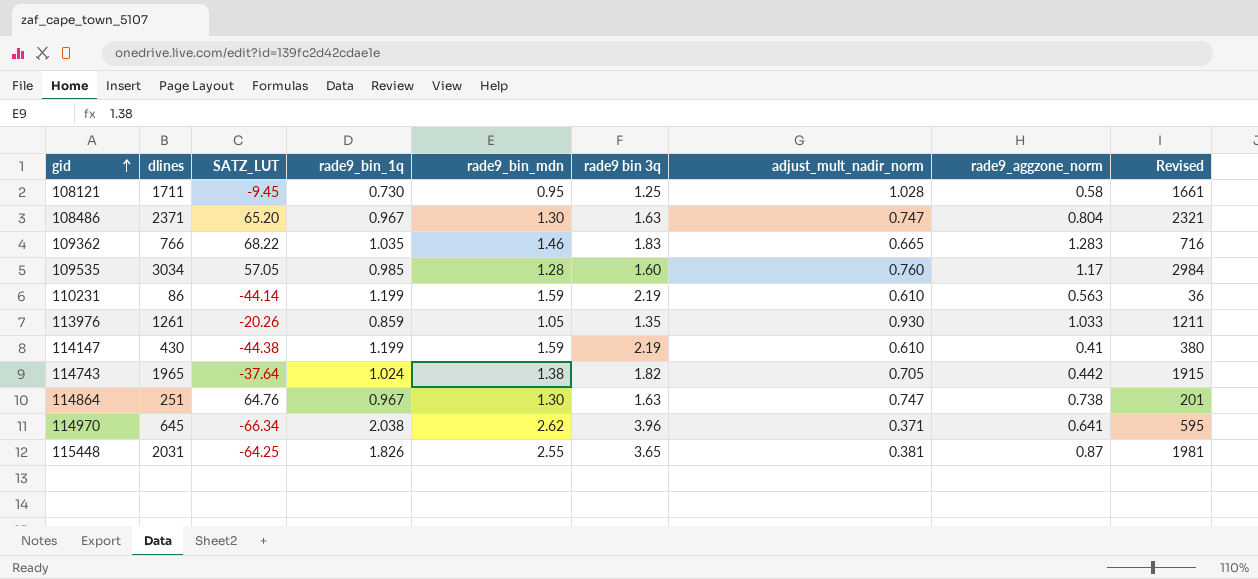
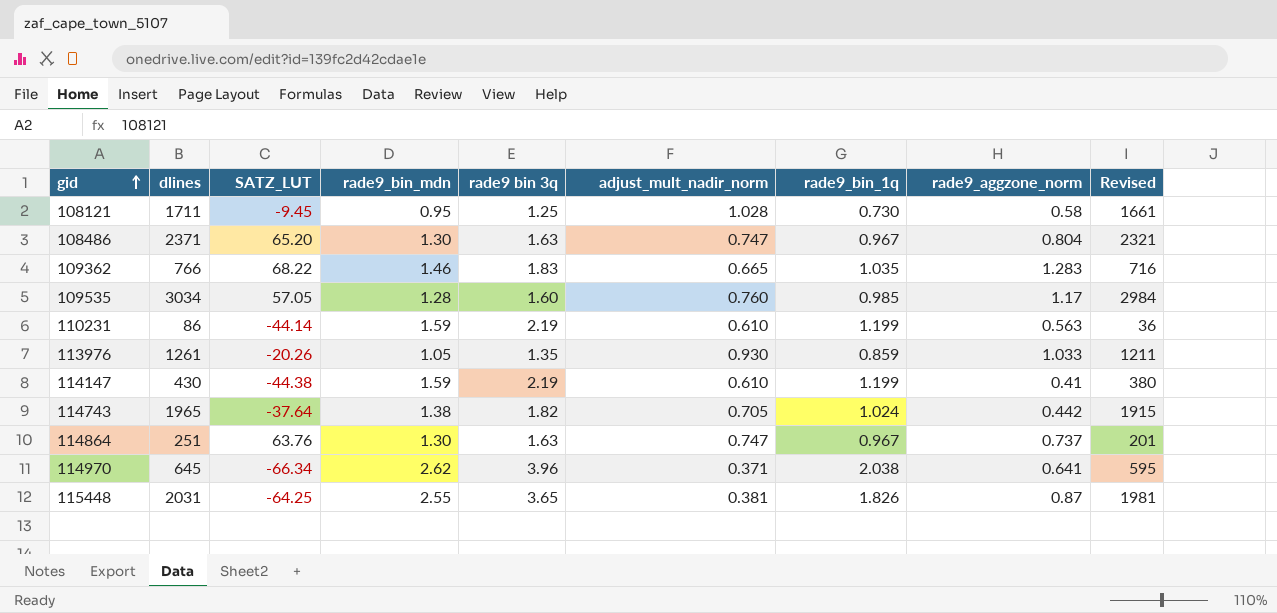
column rade9_bin_1q | position: 4 -> 7
114864 | SATZ_LUT: 64.76 -> 63.76
114864 | rade9_aggzone_norm: 0.738 -> 0.737

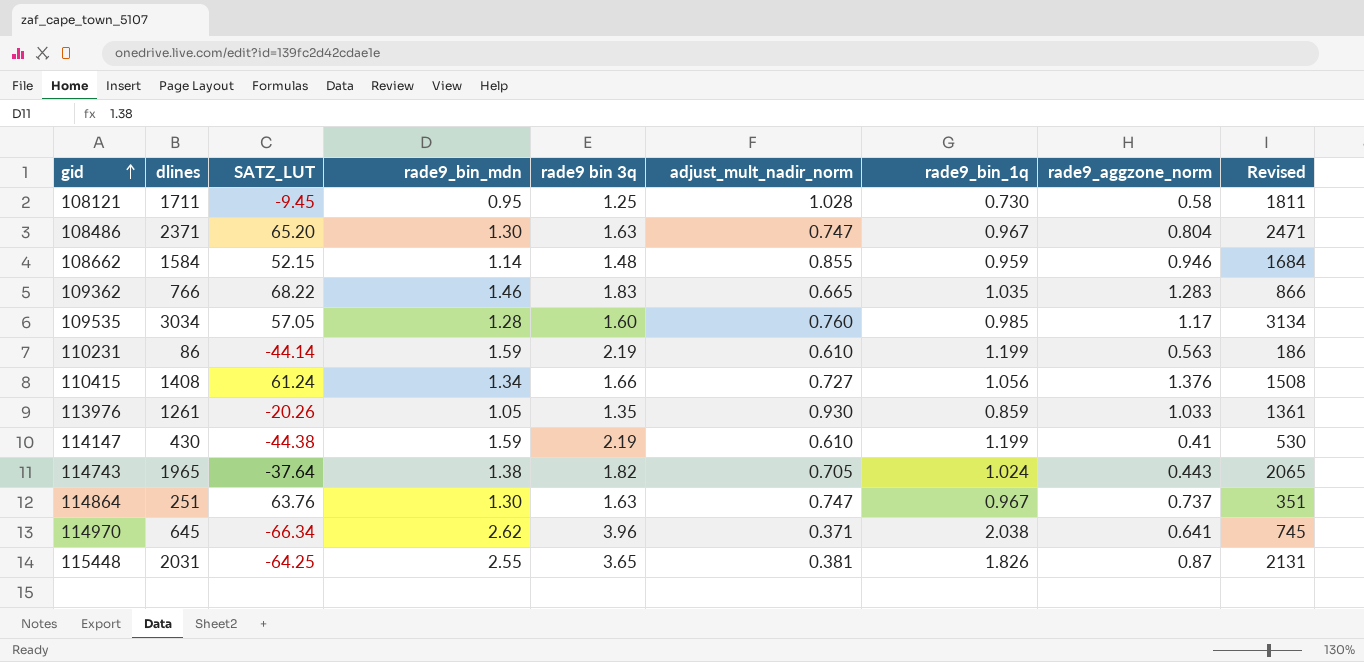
column Revised | formula: [dlines] - 50 -> [dlines] + 100
row 108662: none -> 1584 | 52.15 | 1.14 | 1.48 | 0.855 | 0.959 | 0.946 | 1684
row 110415: none -> 1408 | 61.24 | 1.34 | 1.66 | 0.727 | 1.056 | 1.376 | 1508
114743 | rade9_aggzone_norm: 0.442 -> 0.443

